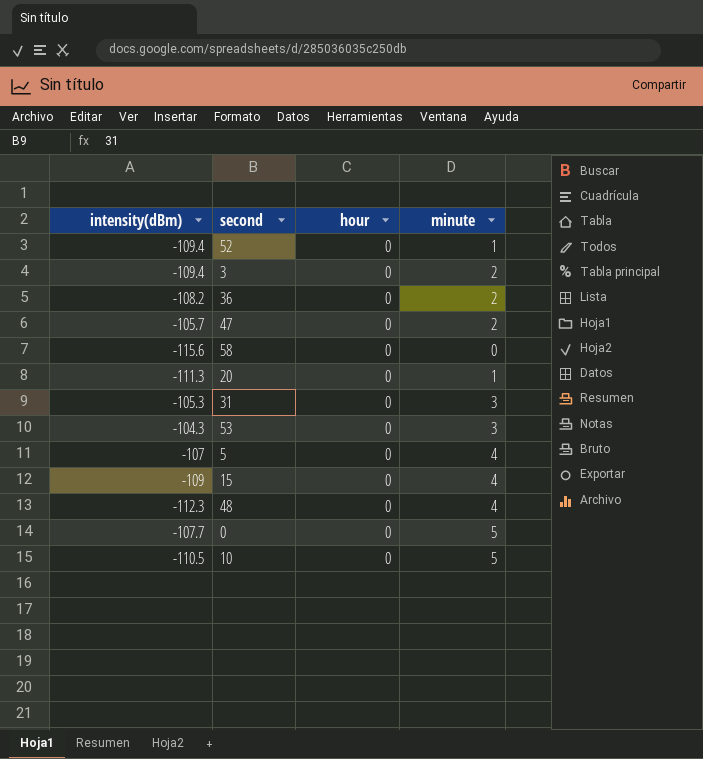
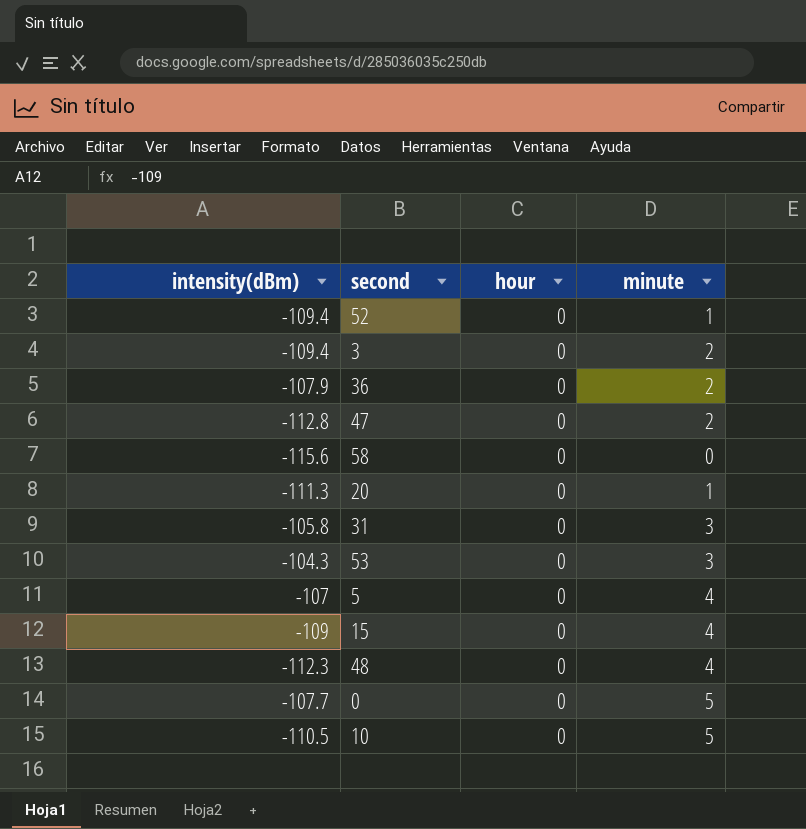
36 | intensity(dBm): -108.2 -> -107.9
47 | intensity(dBm): -105.7 -> -112.8
31 | intensity(dBm): -105.3 -> -105.8

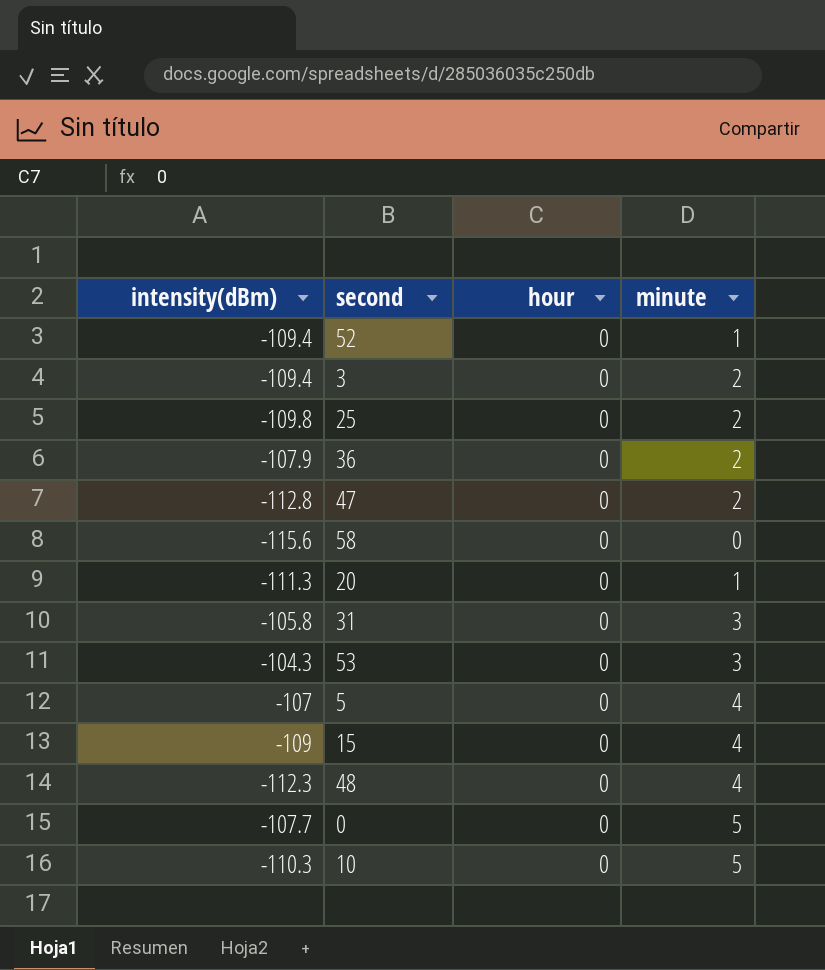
row 25: none -> -109.8 | 0 | 2
10 | intensity(dBm): -110.5 -> -110.3

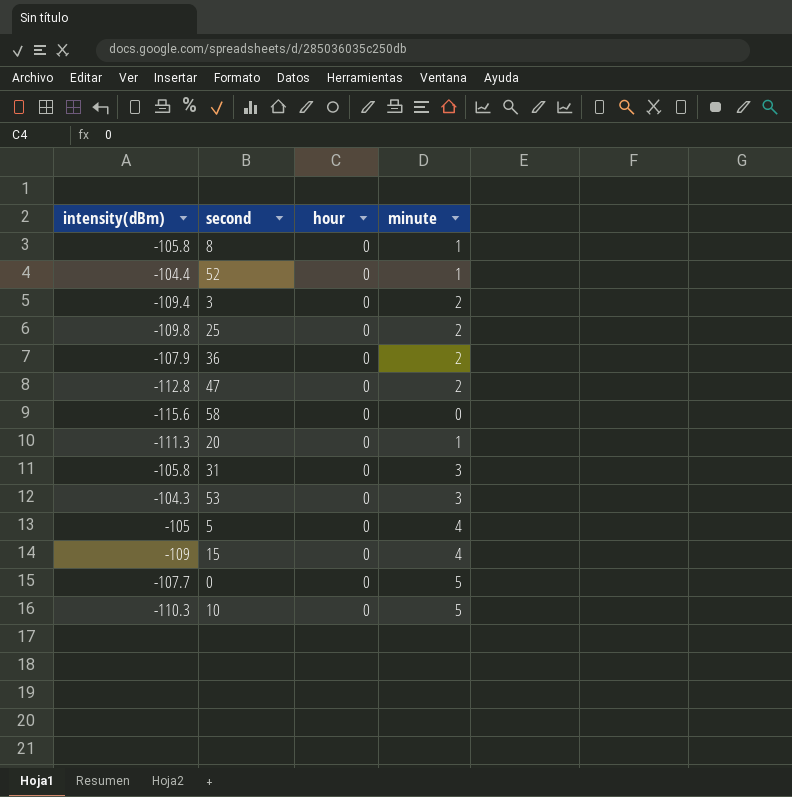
row 48: -112.3 | 0 | 4 -> none
row 8: none -> -105.8 | 0 | 1
52 | intensity(dBm): -109.4 -> -104.4
5 | intensity(dBm): -107 -> -105

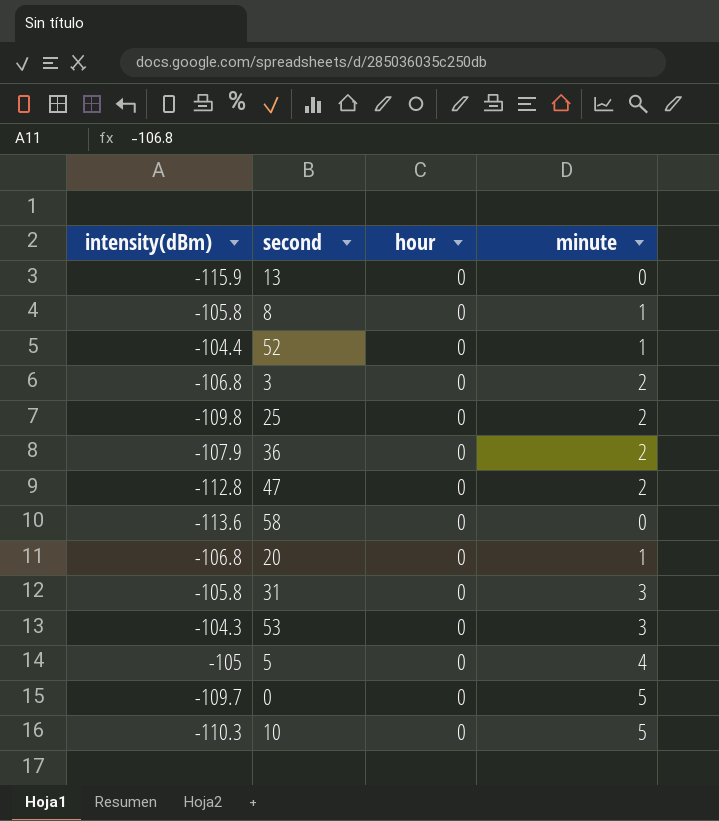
row 15: -109 | 0 | 4 -> none
row 13: none -> -115.9 | 0 | 0
3 | intensity(dBm): -109.4 -> -106.8
58 | intensity(dBm): -115.6 -> -113.6
20 | intensity(dBm): -111.3 -> -106.8
0 | intensity(dBm): -107.7 -> -109.7

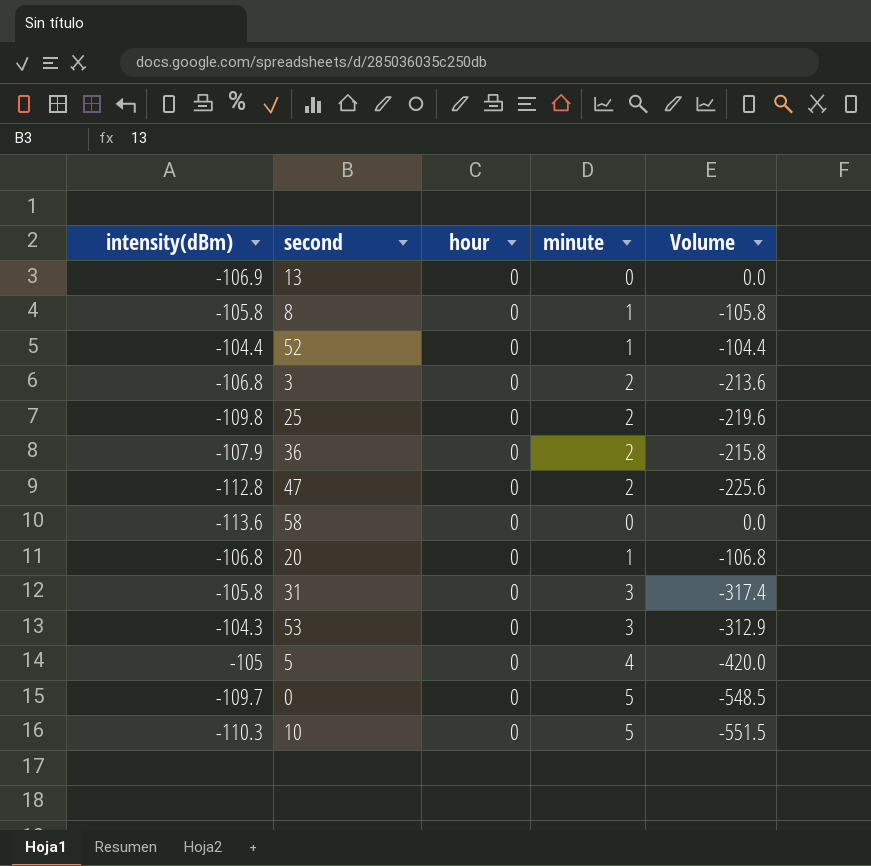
column Volume | formula: none -> [intensity(dBm)] * [minute]
13 | intensity(dBm): -115.9 -> -106.9

